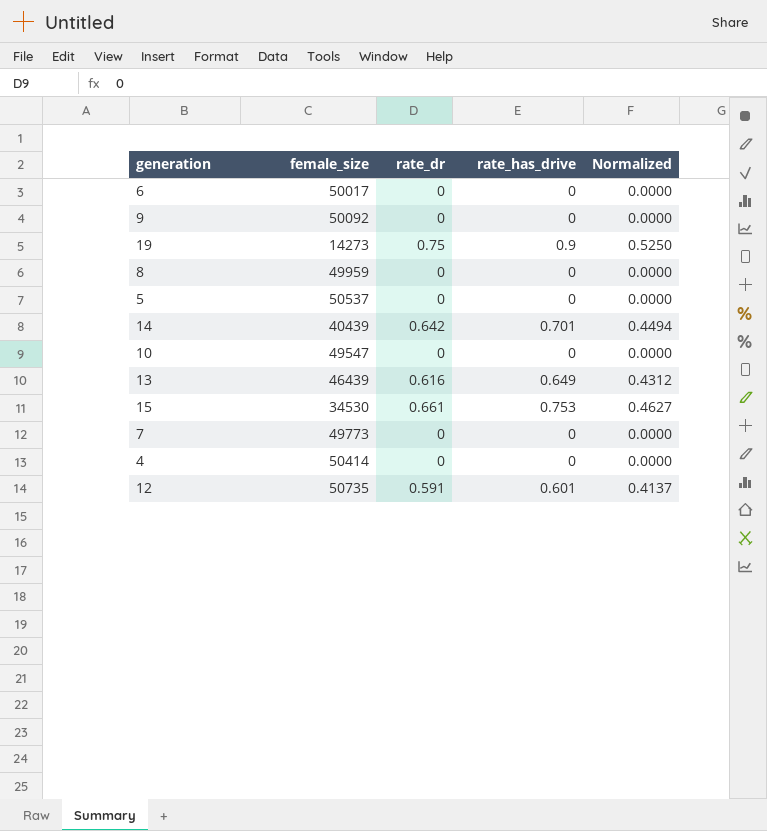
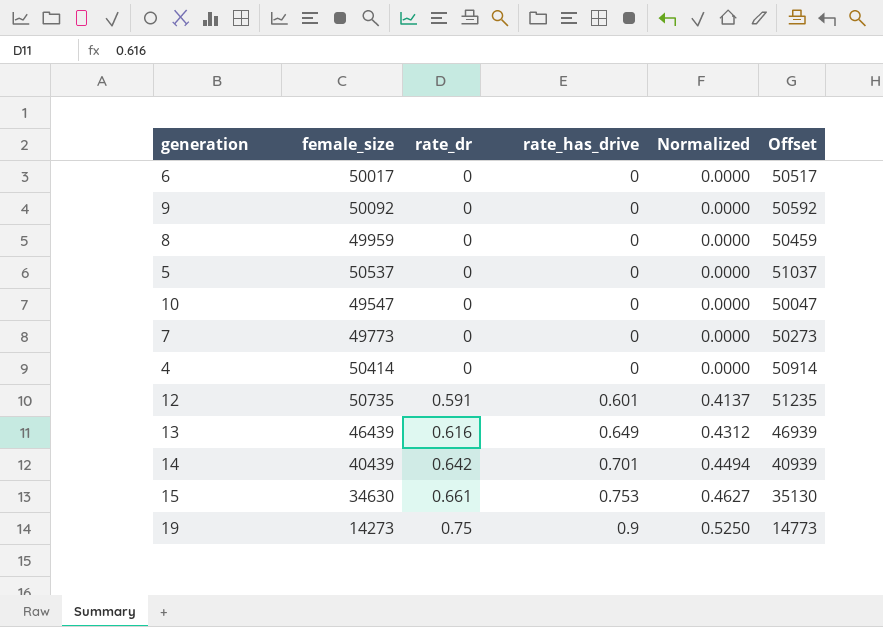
row order: none -> rate_dr ascending
column Offset | formula: none -> [female_size] + 500
15 | female_size: 34530 -> 34630

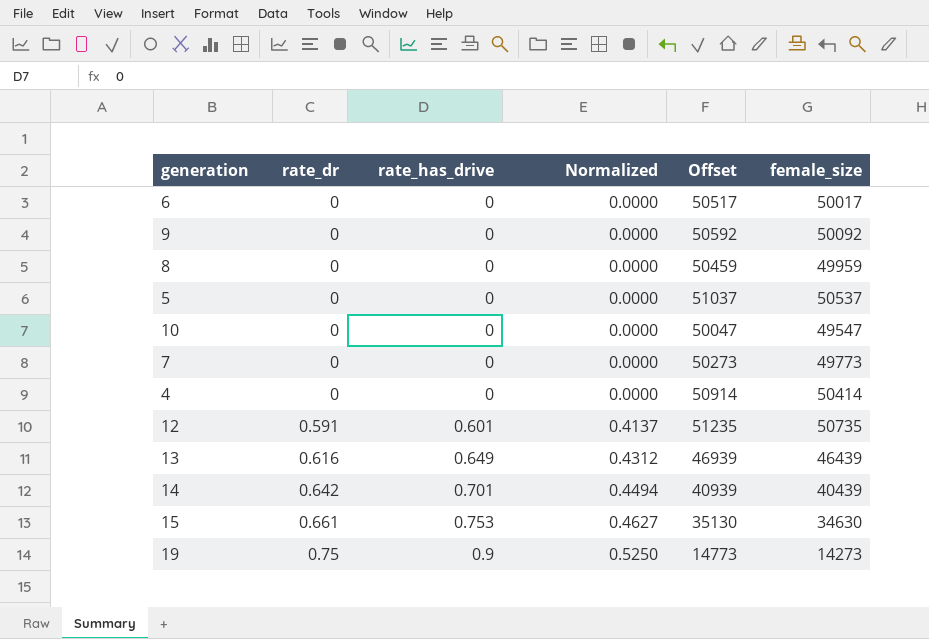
column female_size | position: 2 -> 6

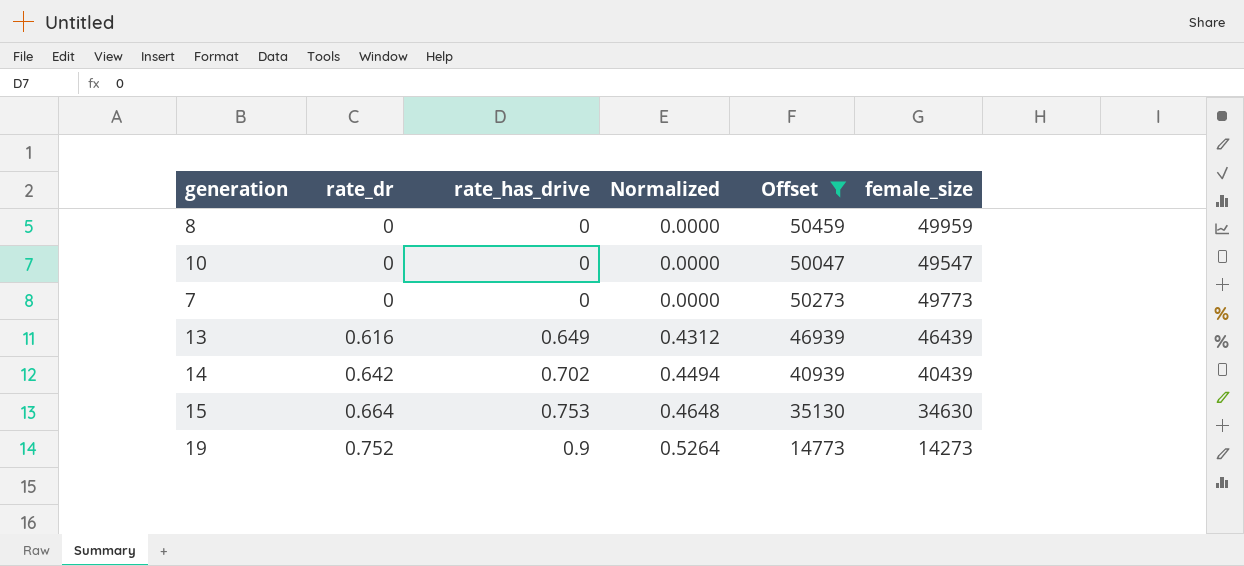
filter: none -> Offset <= 50459
14 | rate_has_drive: 0.701 -> 0.702
15 | rate_dr: 0.661 -> 0.664
15 | Normalized: 0.4627 -> 0.4648
19 | rate_dr: 0.75 -> 0.752
19 | Normalized: 0.5250 -> 0.5264

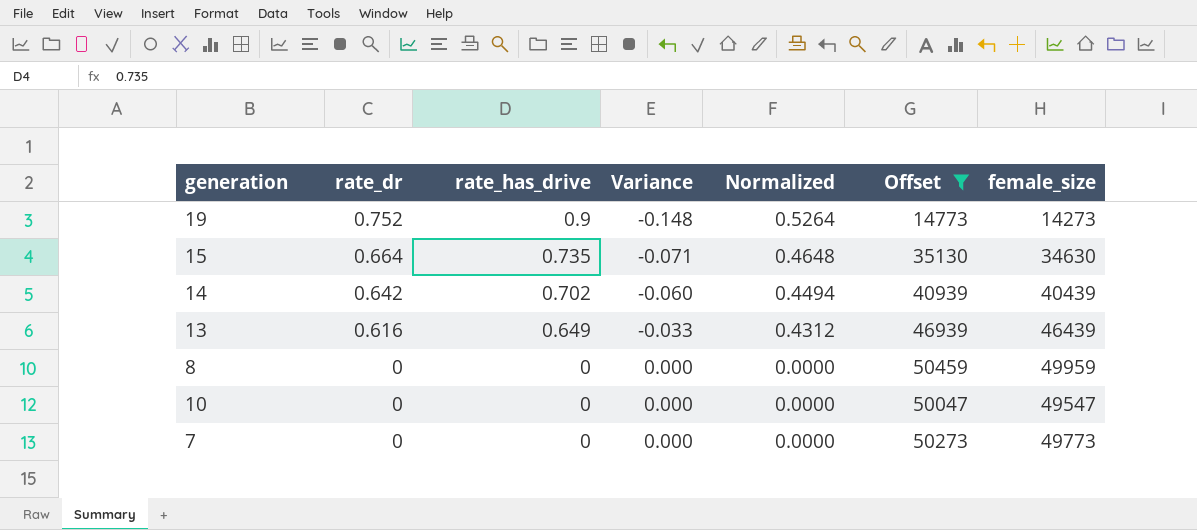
row order: rate_dr ascending -> rate_dr descending
column Variance | formula: none -> [rate_dr] - [rate_has_drive]
15 | rate_has_drive: 0.753 -> 0.735

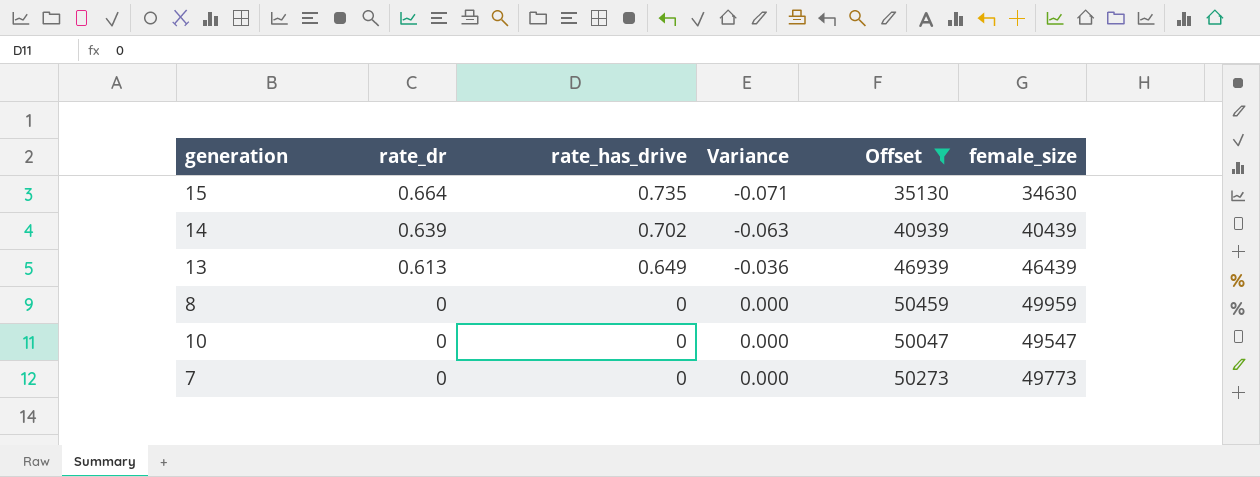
column Normalized | formula: [rate_dr] * 0.7 -> none
row 19: 0.752 | 0.9 | -0.148 | 0.5264 | 14773 | 14273 -> none
14 | rate_dr: 0.642 -> 0.639
14 | Variance: -0.060 -> -0.063
13 | rate_dr: 0.616 -> 0.613
13 | Variance: -0.033 -> -0.036

